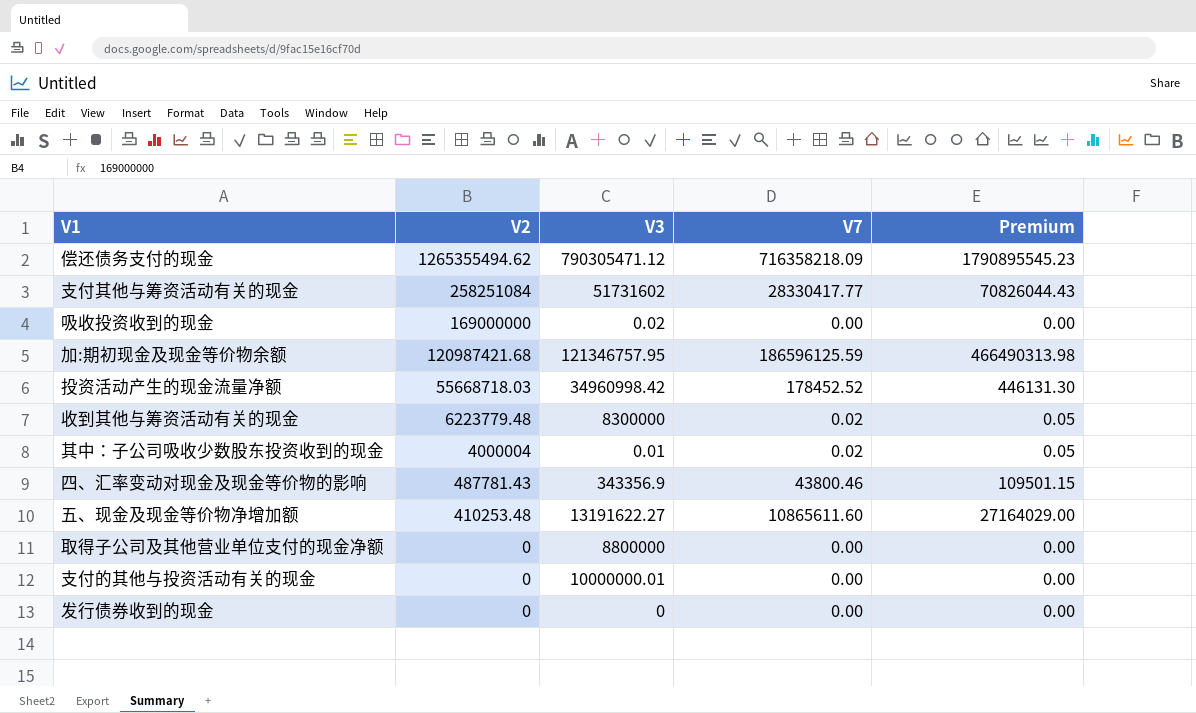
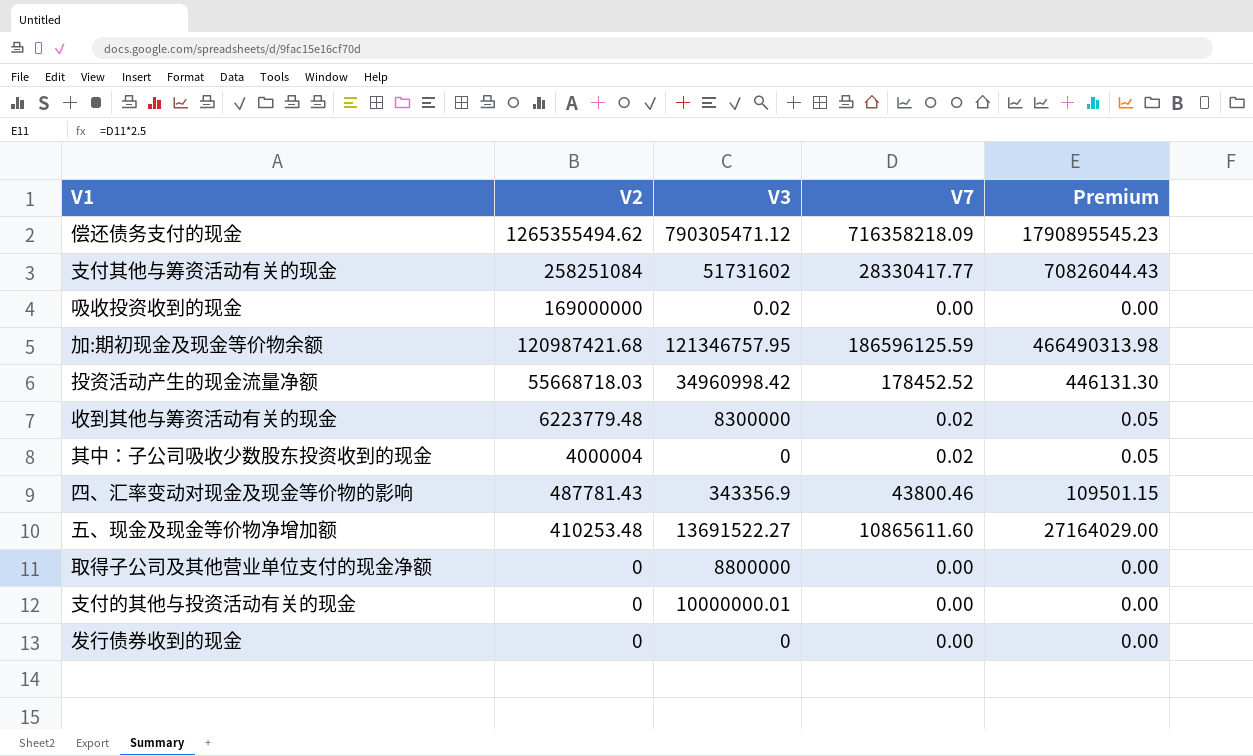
其中：子公司吸收少数股东投资收到的现金 | V3: 0.01 -> 0
五、现金及现金等价物净增加额 | V3: 13191622.27 -> 13691522.27

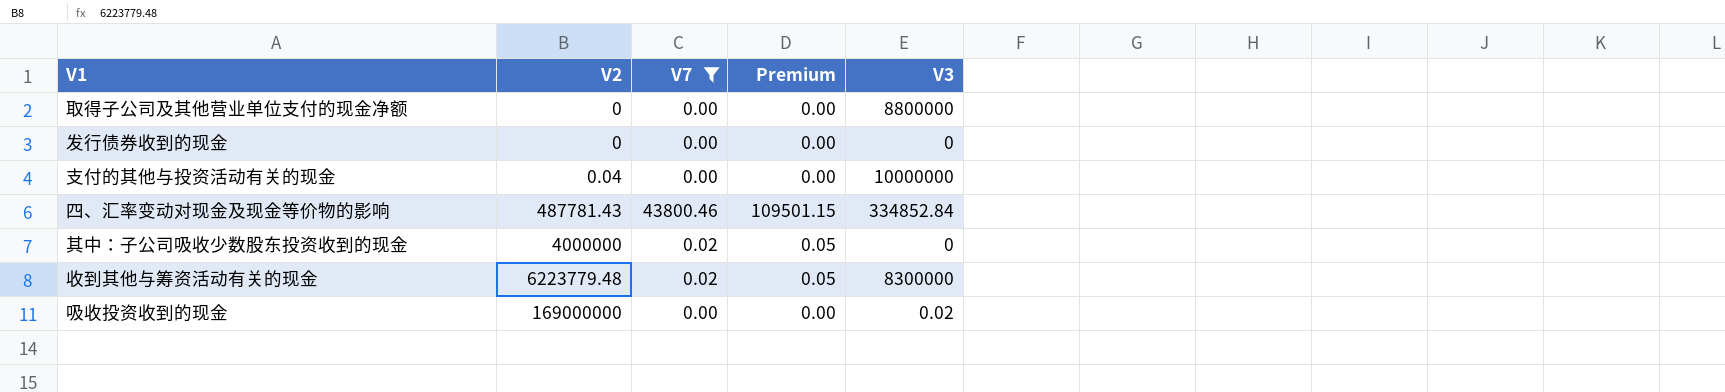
filter: none -> V7 <= 43800.46
row order: V2 descending -> V2 ascending
column V3 | position: 3 -> 5
支付的其他与投资活动有关的现金 | V2: 0 -> 0.04
支付的其他与投资活动有关的现金 | V3: 10000000.01 -> 10000000
四、汇率变动对现金及现金等价物的影响 | V3: 343356.9 -> 334852.84
其中：子公司吸收少数股东投资收到的现金 | V2: 4000004 -> 4000000

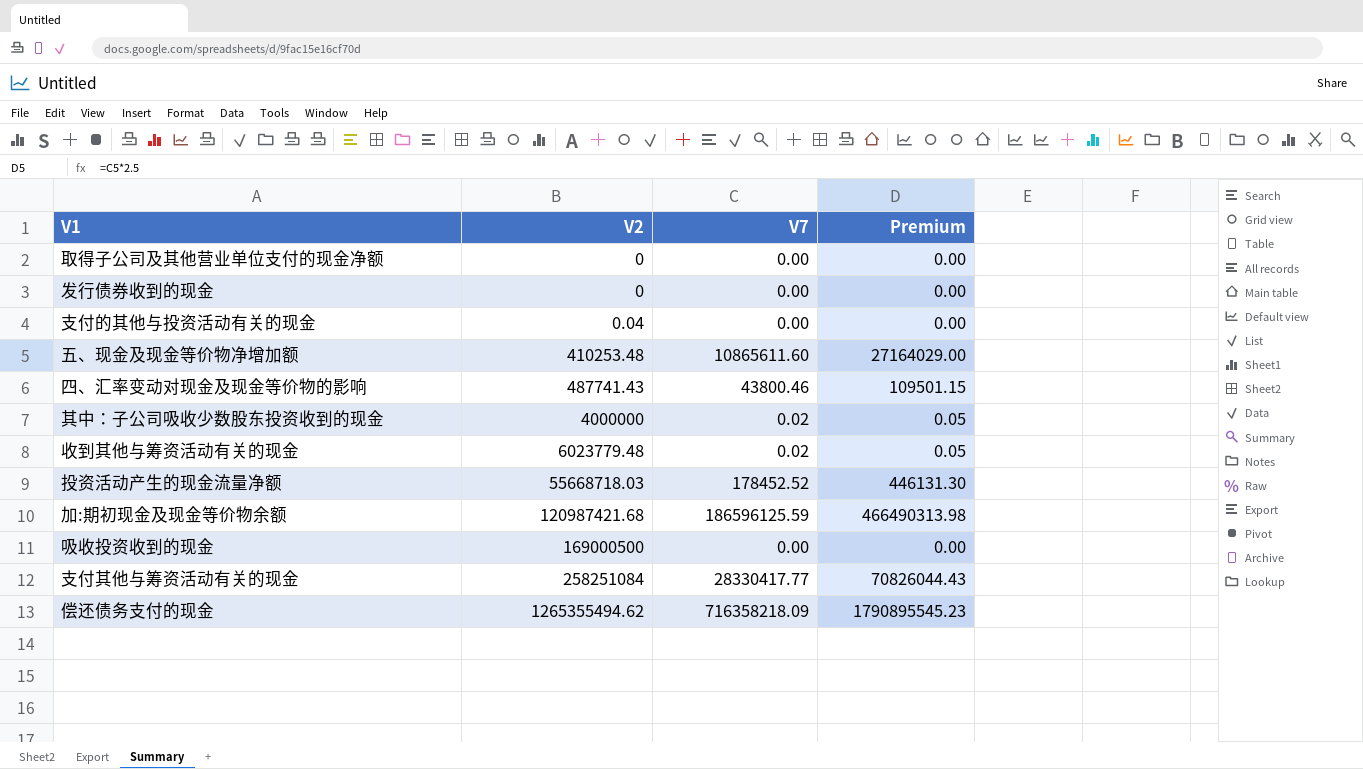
filter: V7 <= 43800.46 -> none
column V3 | position: 5 -> none
四、汇率变动对现金及现金等价物的影响 | V2: 487781.43 -> 487741.43
收到其他与筹资活动有关的现金 | V2: 6223779.48 -> 6023779.48
吸收投资收到的现金 | V2: 169000000 -> 169000500

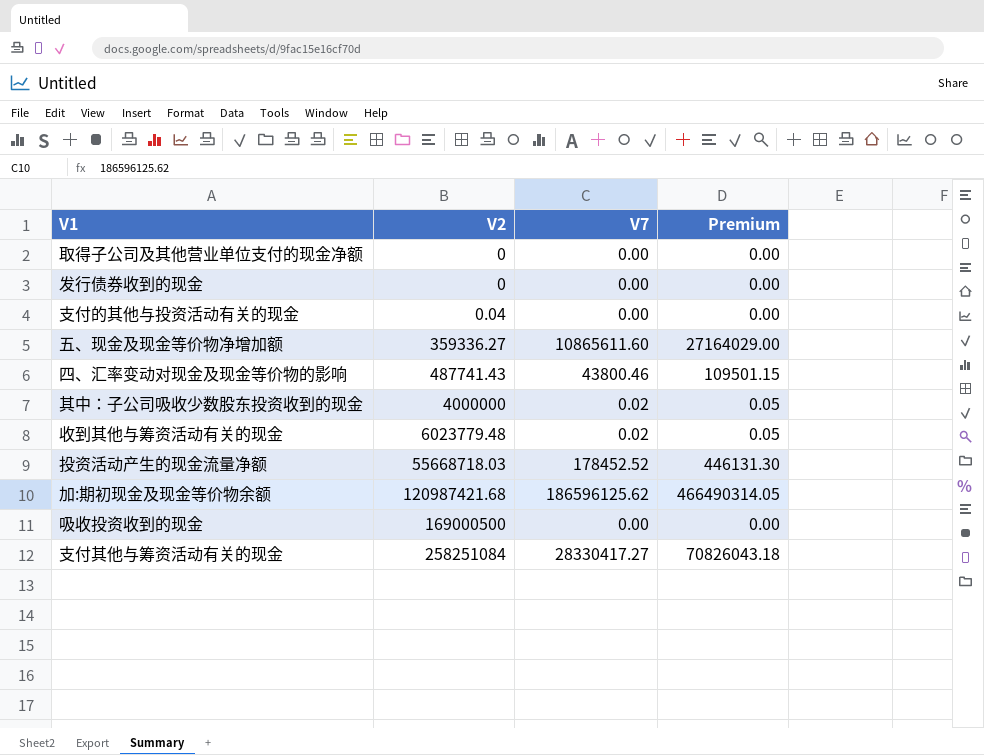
row 偿还债务支付的现金: 1265355494.62 | 716358218.09 | 1790895545.23 -> none
五、现金及现金等价物净增加额 | V2: 410253.48 -> 359336.27
加:期初现金及现金等价物余额 | V7: 186596125.59 -> 186596125.62
加:期初现金及现金等价物余额 | Premium: 466490313.98 -> 466490314.05
支付其他与筹资活动有关的现金 | V7: 28330417.77 -> 28330417.27
支付其他与筹资活动有关的现金 | Premium: 70826044.43 -> 70826043.18

